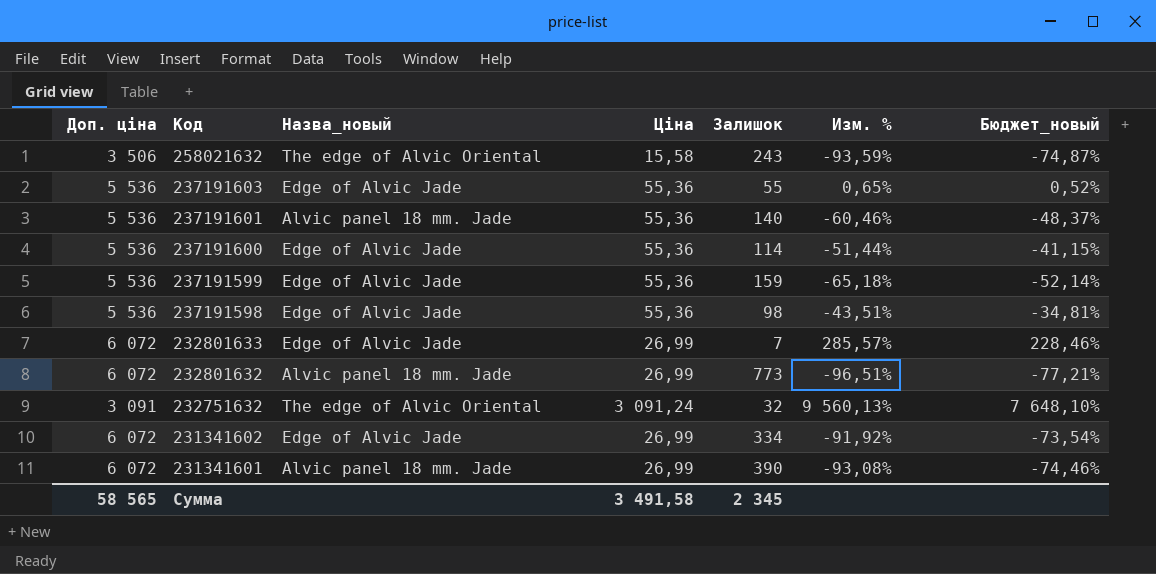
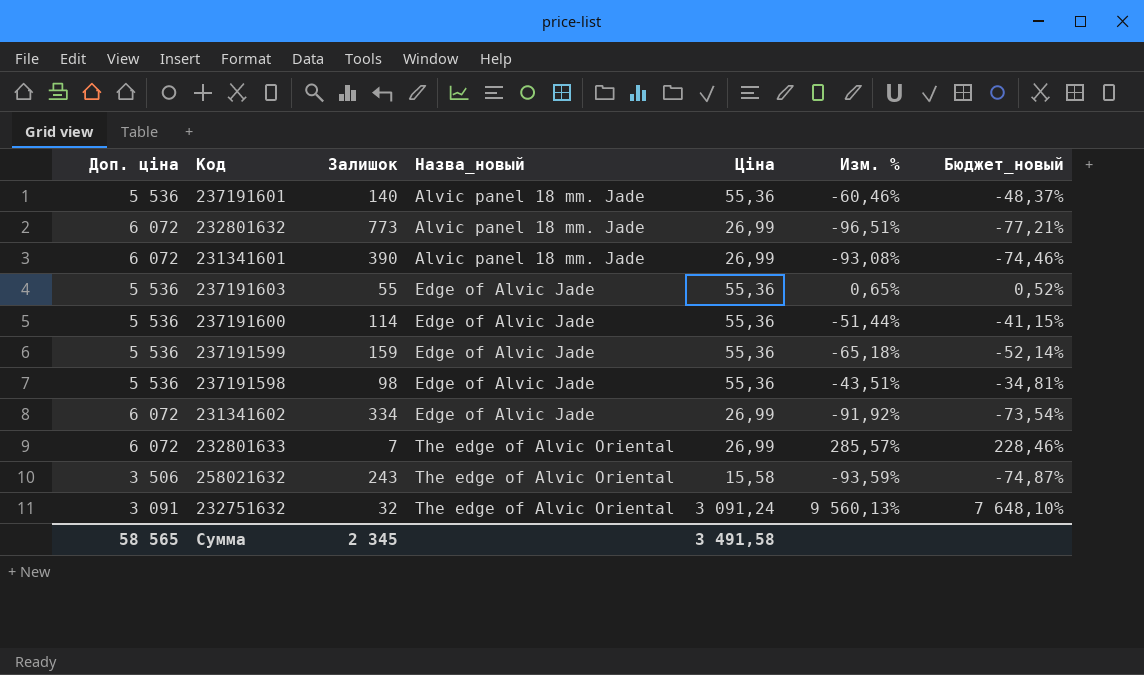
row order: Код descending -> Назва_новый ascending
column Залишок | position: 5 -> 3
232801633 | Назва_новый: Edge of Alvic Jade -> The edge of Alvic Oriental

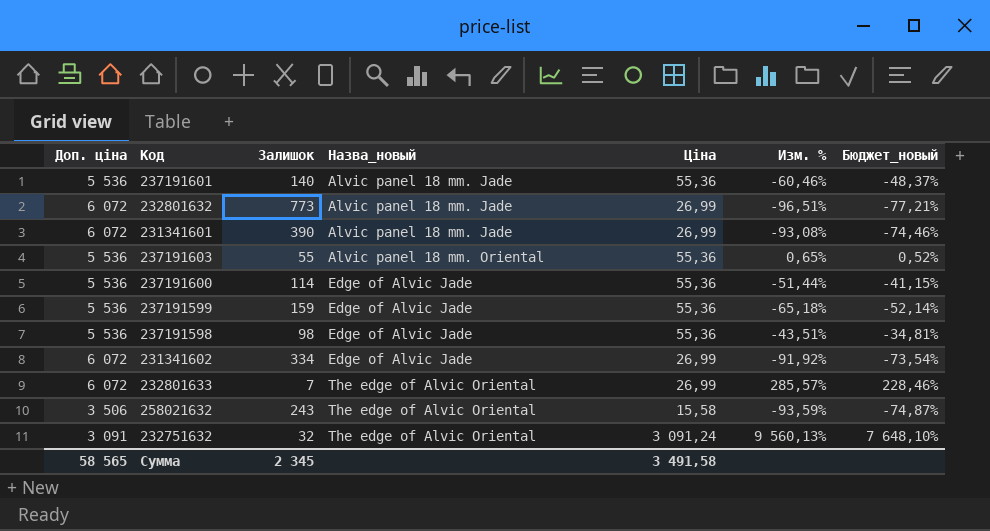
237191603 | Назва_новый: Edge of Alvic Jade -> Alvic panel 18 mm. Oriental

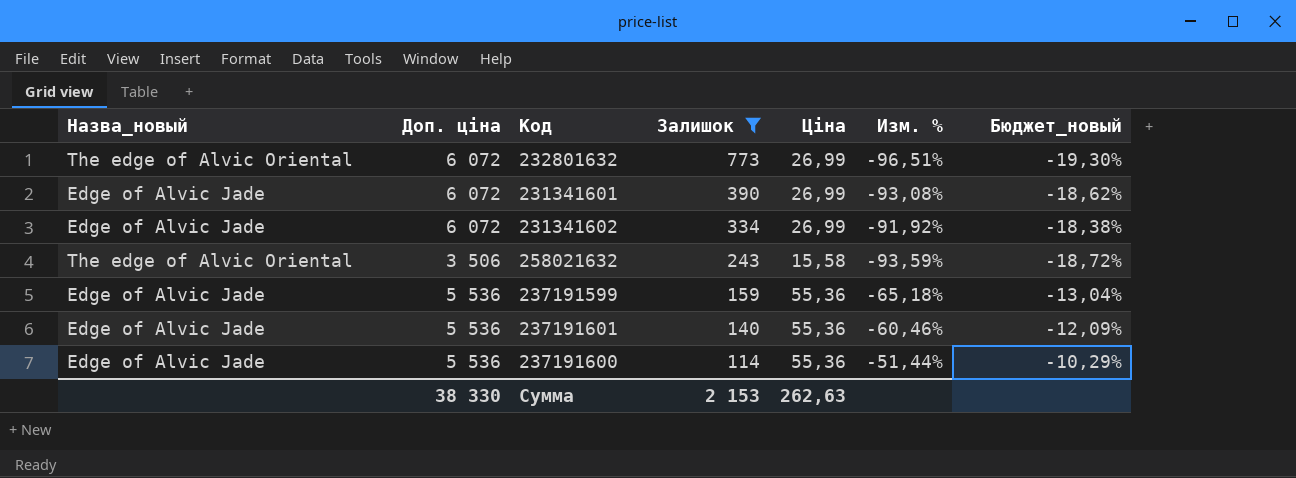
filter: none -> Залишок >= 114
row order: Назва_новый ascending -> Залишок descending
column Назва_новый | position: 4 -> 1
column Бюджет_новый | formula: [Изм. %] * 0,8 -> [Изм. %] * 0,2
232801632 | Назва_новый: Alvic panel 18 mm. Jade -> The edge of Alvic Oriental
231341601 | Назва_новый: Alvic panel 18 mm. Jade -> Edge of Alvic Jade
237191601 | Назва_новый: Alvic panel 18 mm. Jade -> Edge of Alvic Jade
Сумма | Доп. ціна: 58 565 -> 38 330
Сумма | Залишок: 2 345 -> 2 153
Сумма | Ціна: 3 491,58 -> 262,63

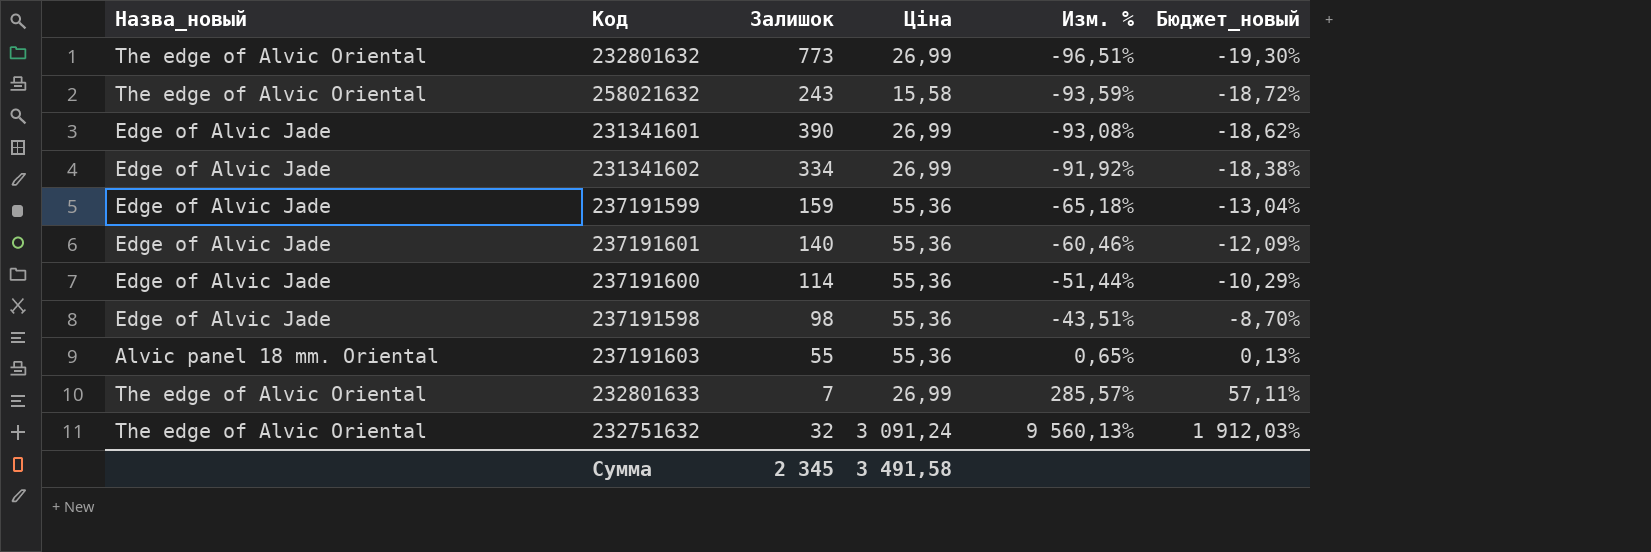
filter: Залишок >= 114 -> none
row order: Залишок descending -> Изм. % ascending
column Доп. ціна | position: 2 -> none
Сумма | Залишок: 2 153 -> 2 345
Сумма | Ціна: 262,63 -> 3 491,58

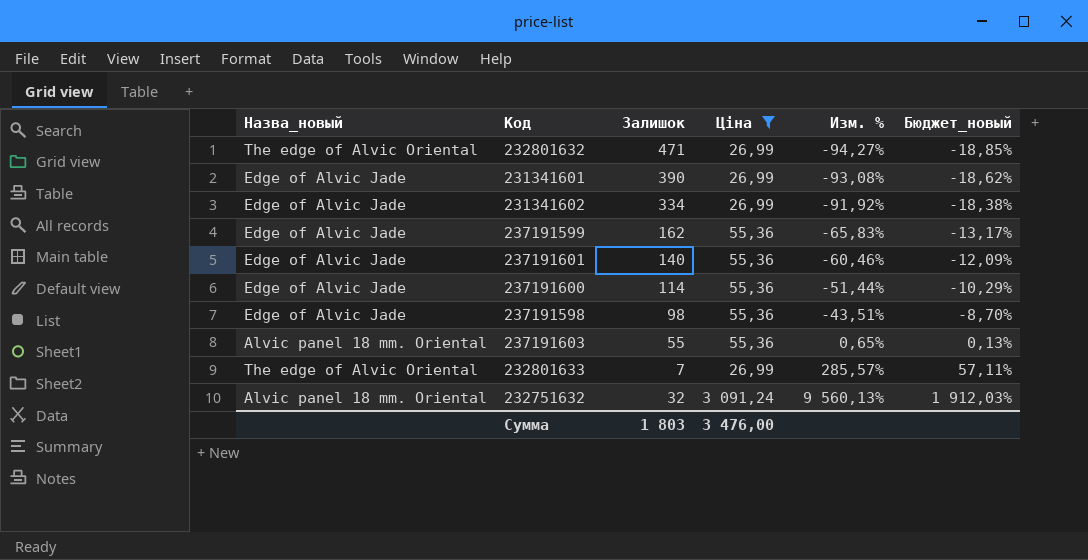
filter: none -> Ціна != 15,58
232801632 | Залишок: 773 -> 471
232801632 | Изм. %: -96,51% -> -94,27%
232801632 | Бюджет_новый: -19,30% -> -18,85%
237191599 | Залишок: 159 -> 162
237191599 | Изм. %: -65,18% -> -65,83%
237191599 | Бюджет_новый: -13,04% -> -13,17%
232751632 | Назва_новый: The edge of Alvic Oriental -> Alvic panel 18 mm. Oriental
Сумма | Залишок: 2 345 -> 1 803
Сумма | Ціна: 3 491,58 -> 3 476,00

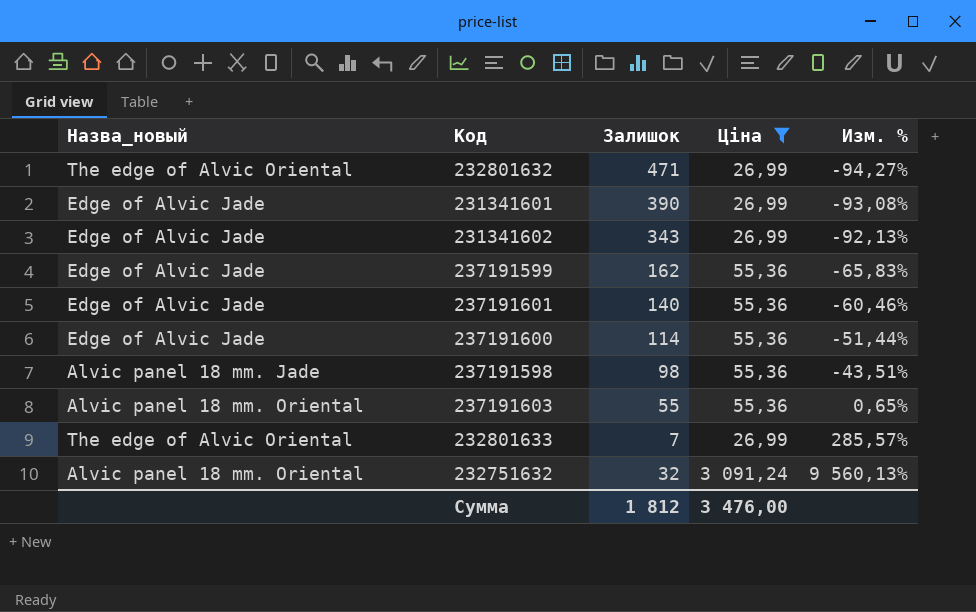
column Бюджет_новый | formula: [Изм. %] * 0,2 -> none
231341602 | Залишок: 334 -> 343
231341602 | Изм. %: -91,92% -> -92,13%
237191598 | Назва_новый: Edge of Alvic Jade -> Alvic panel 18 mm. Jade
Сумма | Залишок: 1 803 -> 1 812

